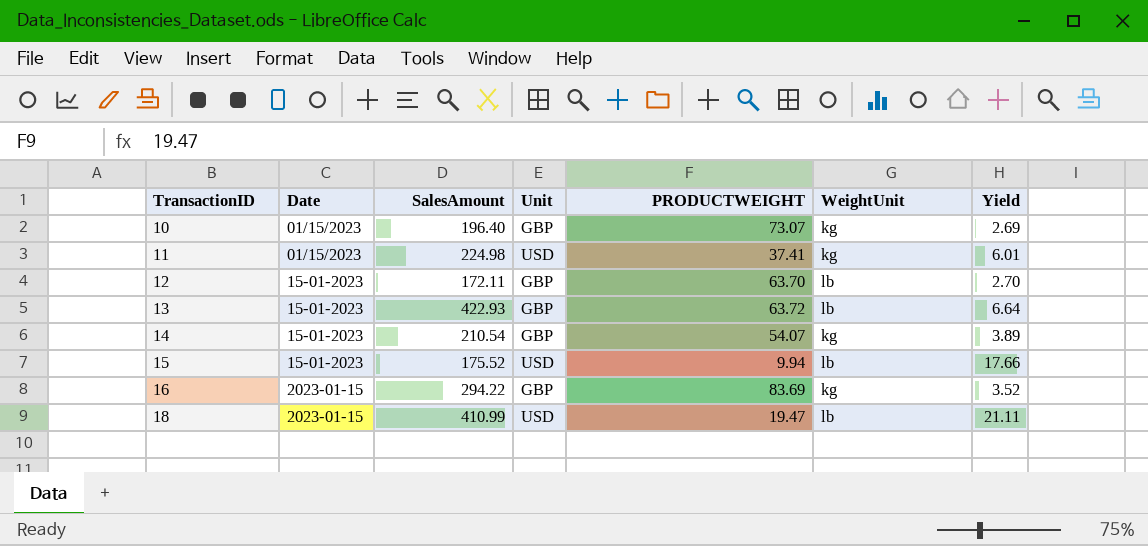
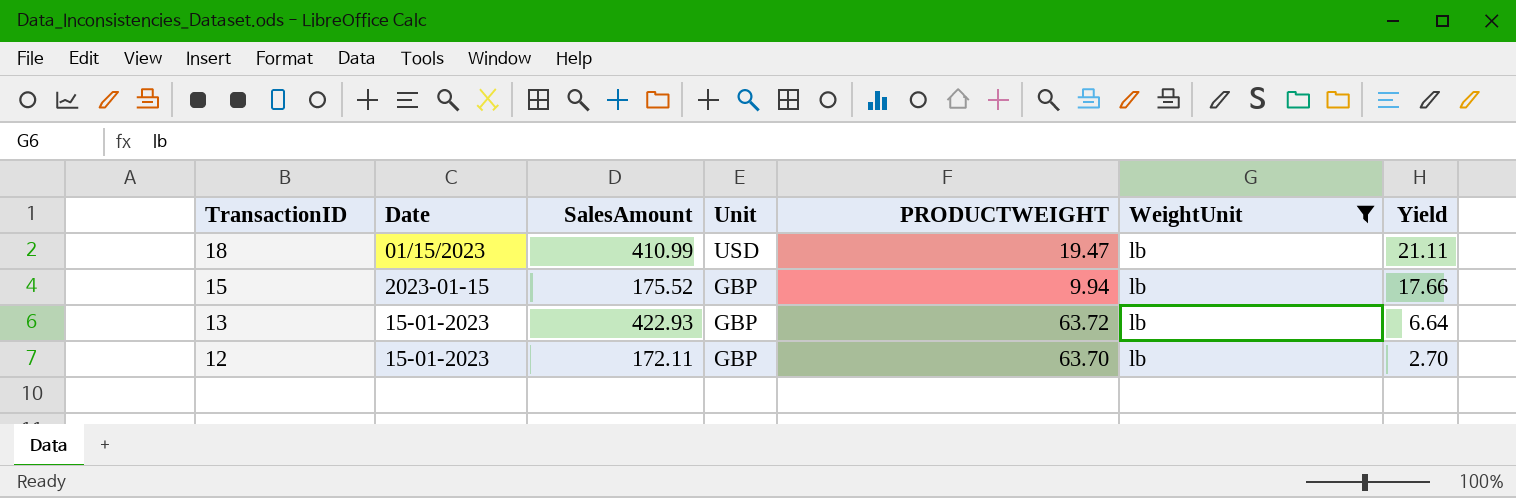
filter: none -> WeightUnit = lb
row order: TransactionID ascending -> TransactionID descending
18 | Date: 2023-01-15 -> 01/15/2023
15 | Date: 15-01-2023 -> 2023-01-15
15 | Unit: USD -> GBP

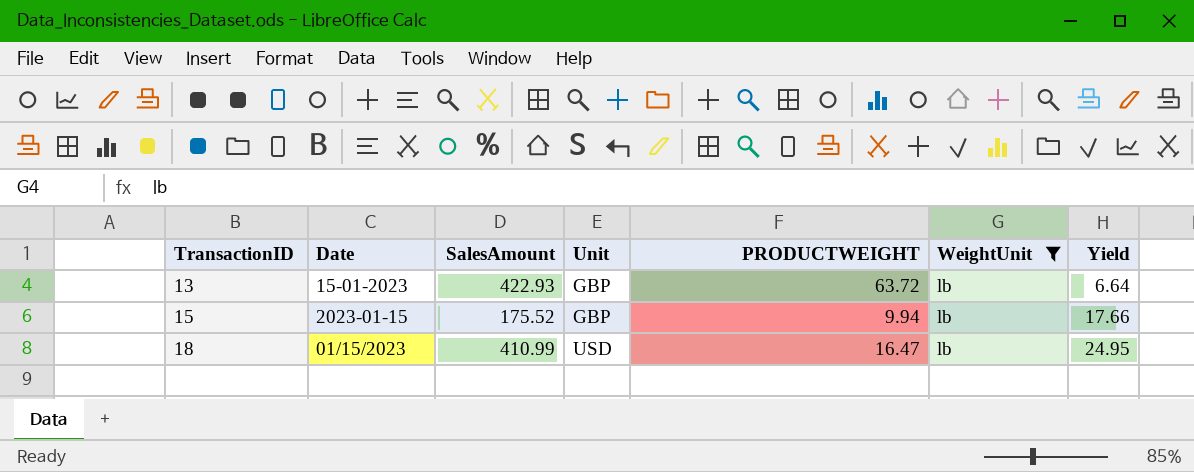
row order: TransactionID descending -> TransactionID ascending
row 12: 15-01-2023 | 172.11 | GBP | 63.70 | lb | 2.70 -> none
18 | PRODUCTWEIGHT: 19.47 -> 16.47
18 | Yield: 21.11 -> 24.95

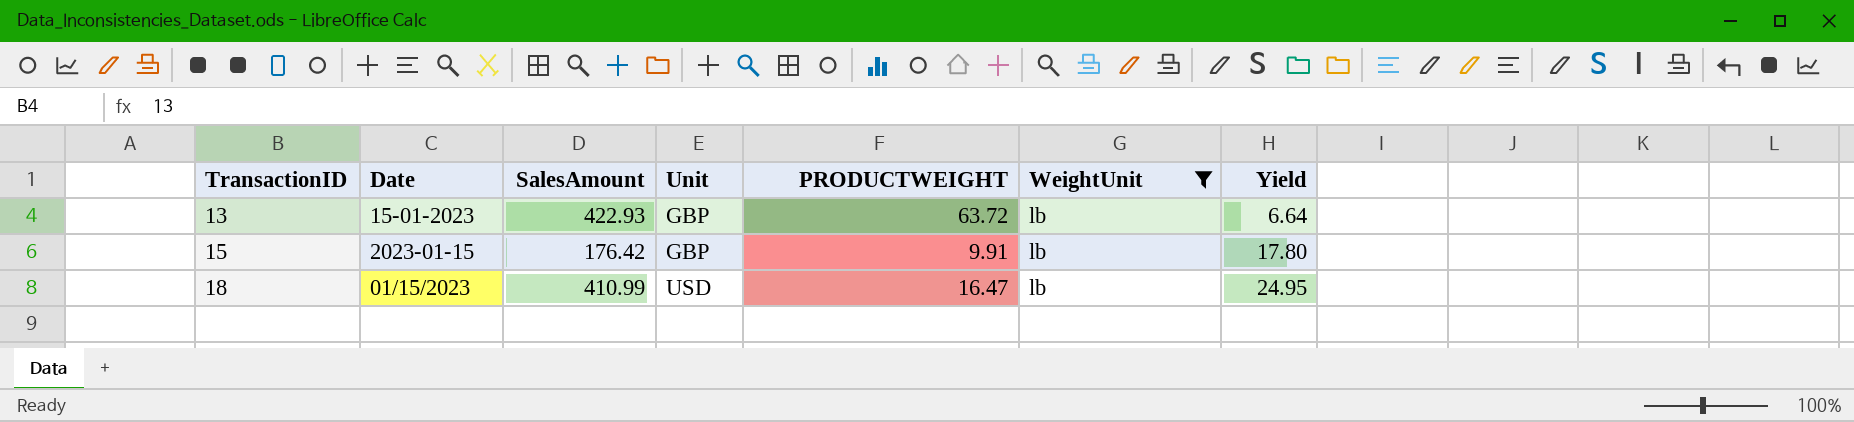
15 | SalesAmount: 175.52 -> 176.42
15 | PRODUCTWEIGHT: 9.94 -> 9.91
15 | Yield: 17.66 -> 17.80

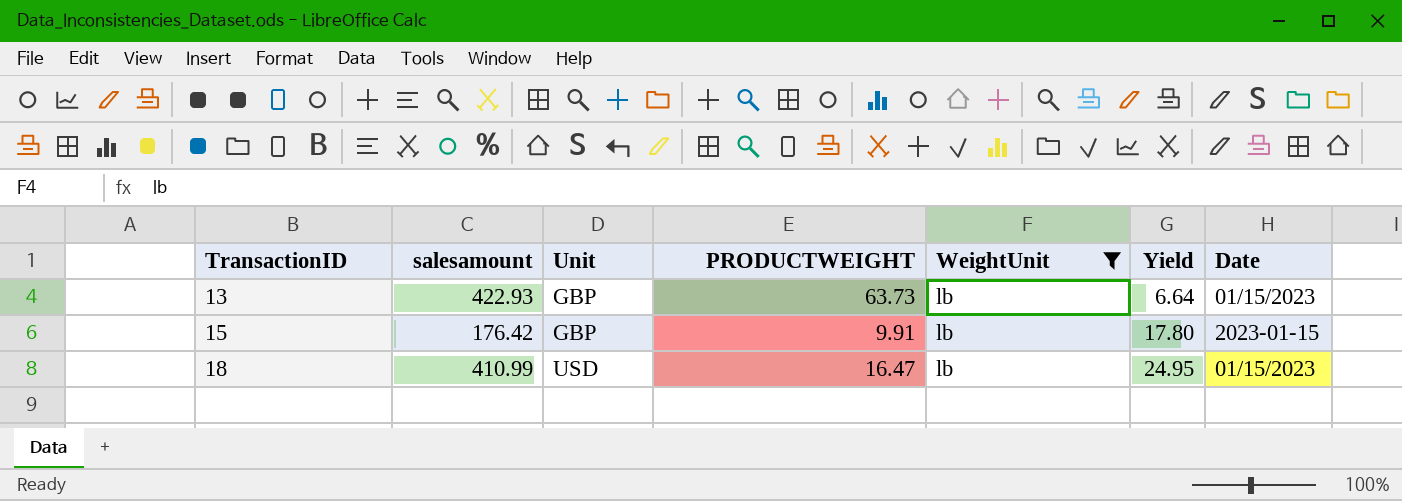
column name: SalesAmount -> salesamount
column Date | position: 2 -> 7
13 | PRODUCTWEIGHT: 63.72 -> 63.73
13 | Date: 15-01-2023 -> 01/15/2023

